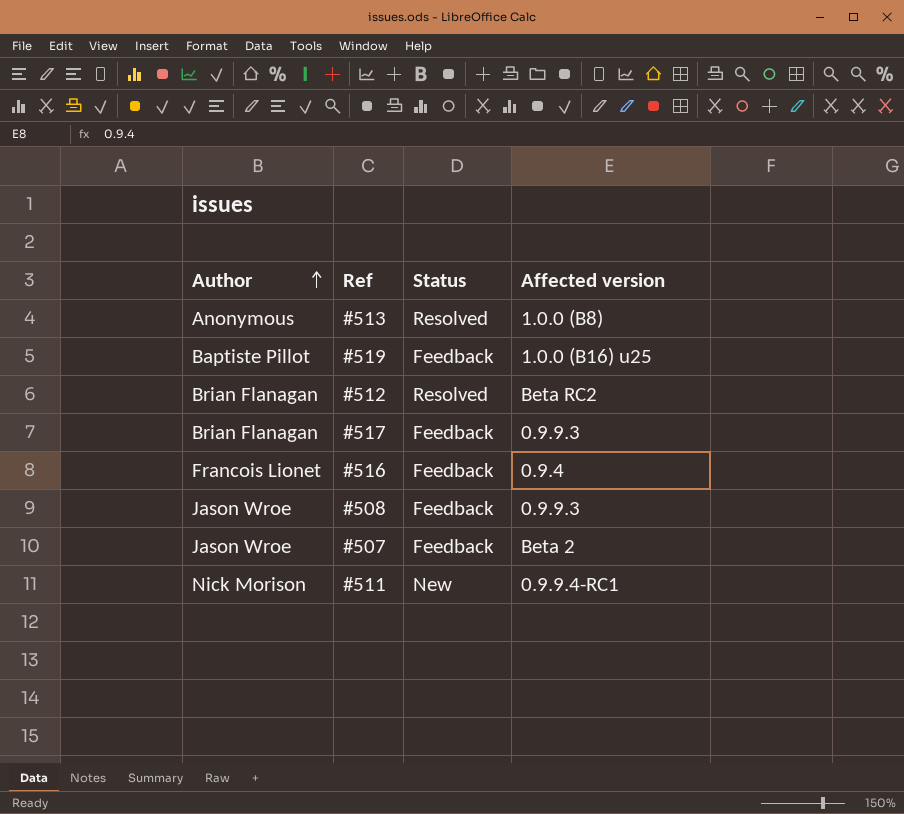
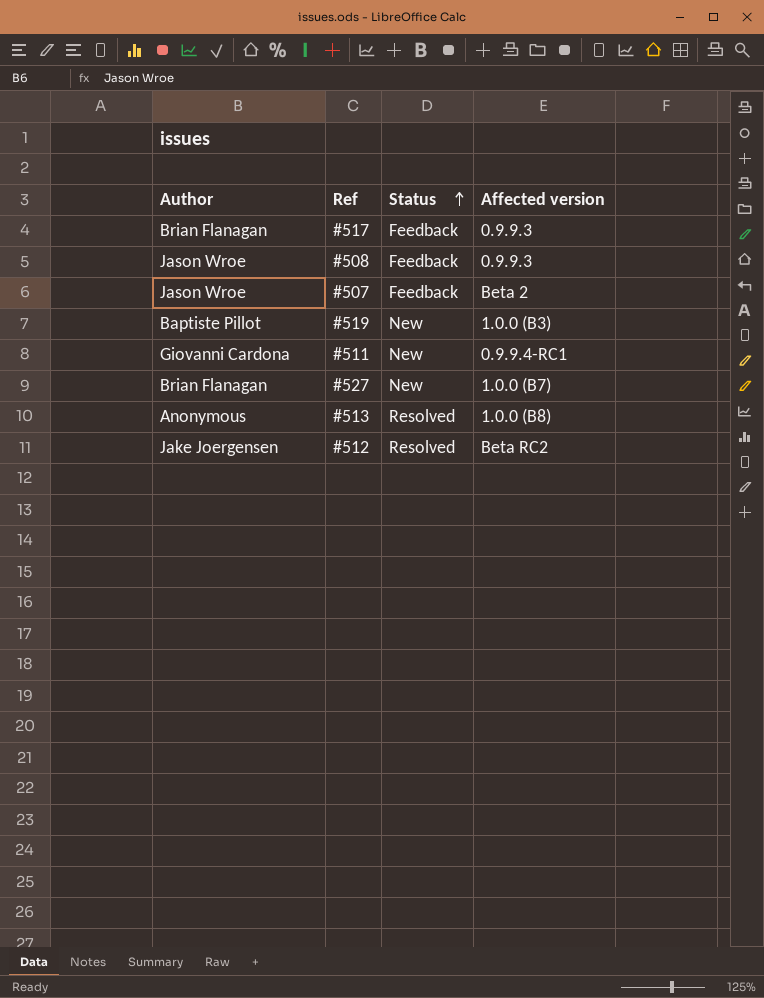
row order: Author ascending -> Status ascending
row #516: Francois Lionet | Feedback | 0.9.4 -> none
#519 | Status: Feedback -> New
#519 | Affected version: 1.0.0 (B16) u25 -> 1.0.0 (B3)
#511 | Author: Nick Morison -> Giovanni Cardona
row #527: none -> Brian Flanagan | New | 1.0.0 (B7)
#512 | Author: Brian Flanagan -> Jake Joergensen

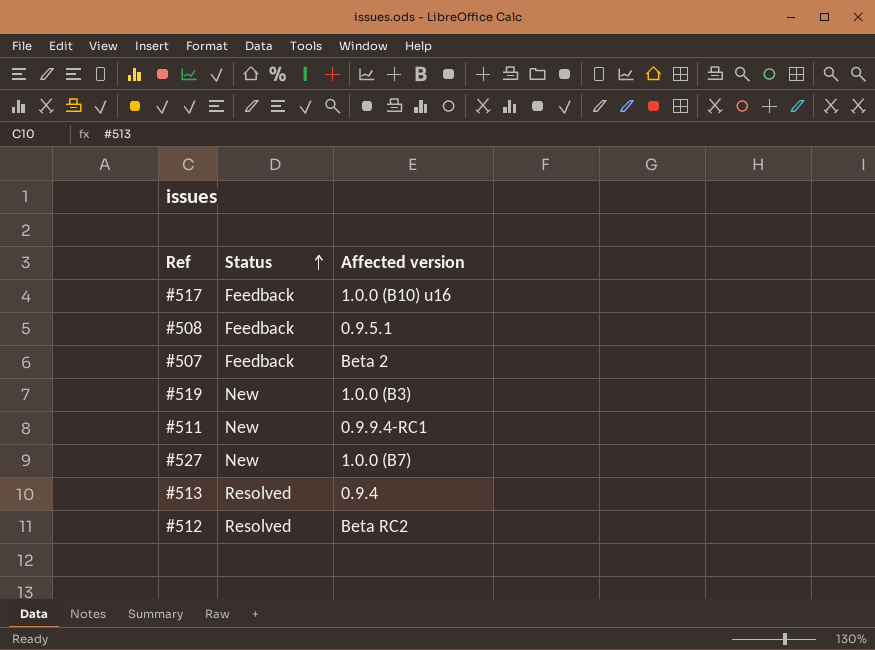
column Author | position: 1 -> none
#517 | Affected version: 0.9.9.3 -> 1.0.0 (B10) u16
#508 | Affected version: 0.9.9.3 -> 0.9.5.1
#513 | Affected version: 1.0.0 (B8) -> 0.9.4

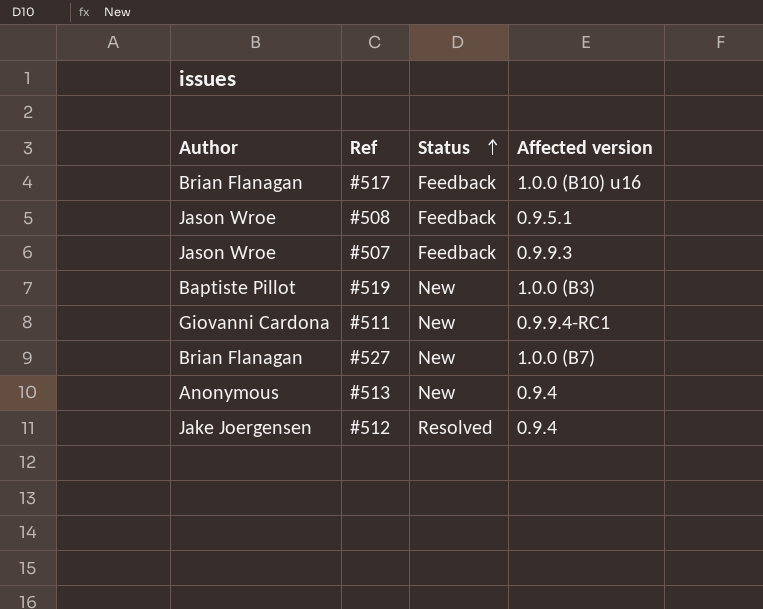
column Author | position: none -> 1
#507 | Affected version: Beta 2 -> 0.9.9.3
#513 | Status: Resolved -> New
#512 | Affected version: Beta RC2 -> 0.9.4

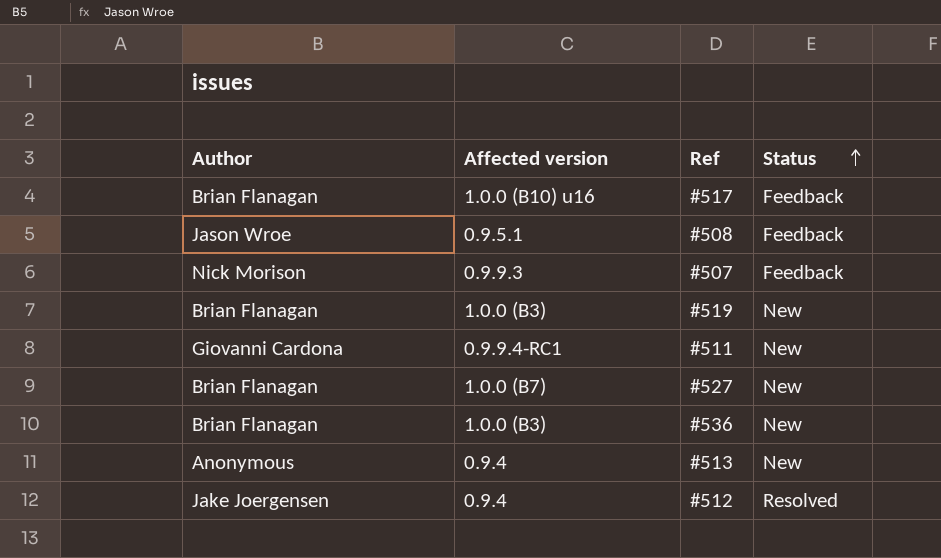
column Affected version | position: 4 -> 2
#507 | Author: Jason Wroe -> Nick Morison
#519 | Author: Baptiste Pillot -> Brian Flanagan
row #536: none -> Brian Flanagan | 1.0.0 (B3) | New

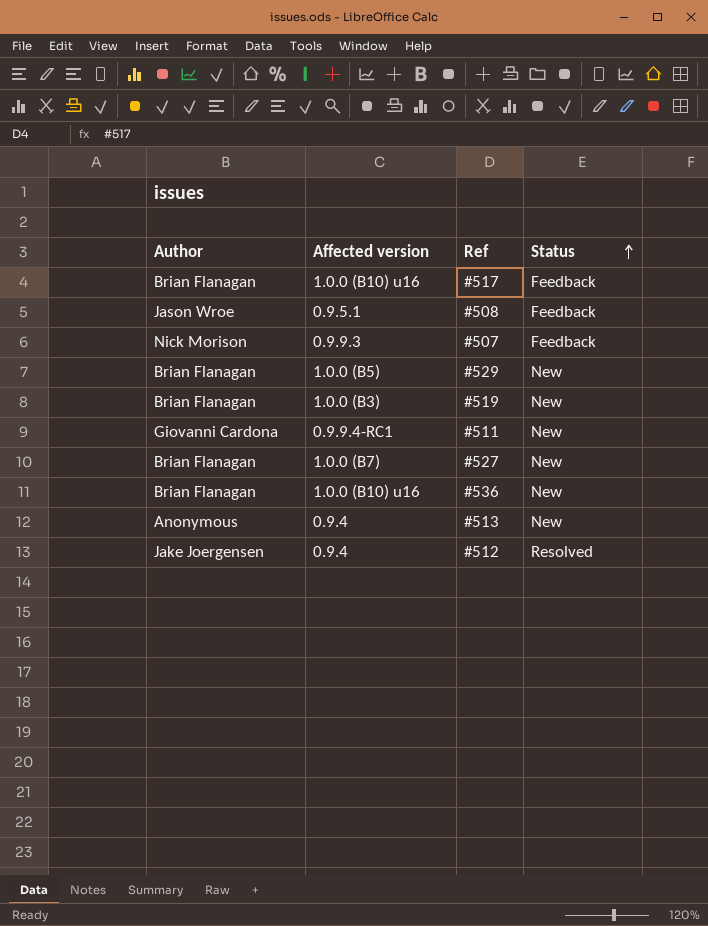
row #529: none -> Brian Flanagan | 1.0.0 (B5) | New
#536 | Affected version: 1.0.0 (B3) -> 1.0.0 (B10) u16

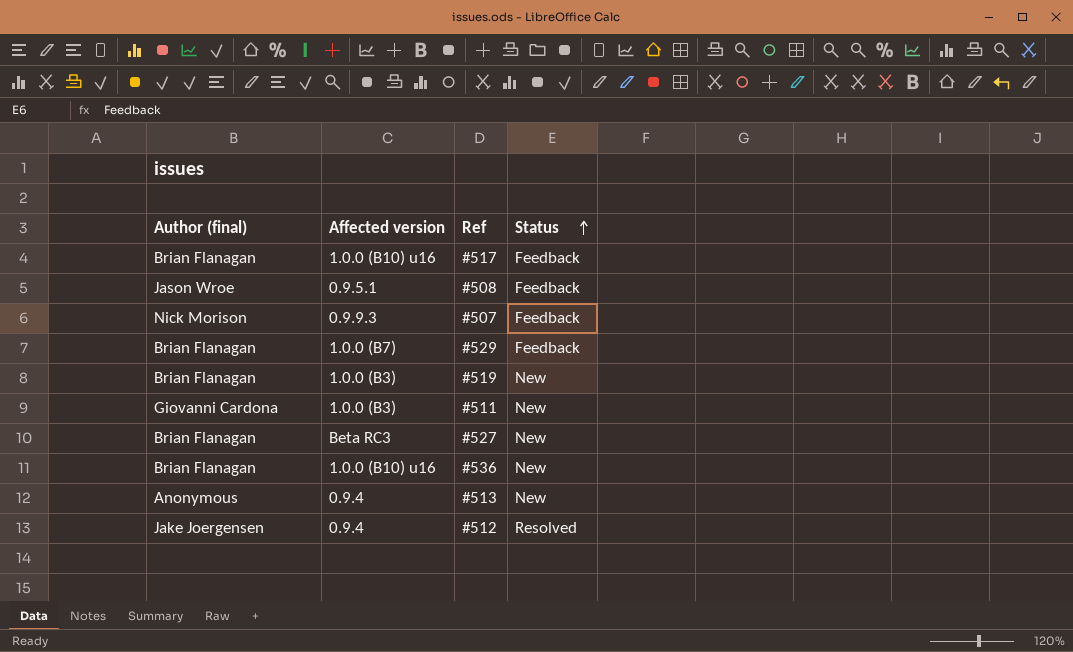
column name: Author -> Author (final)
#529 | Affected version: 1.0.0 (B5) -> 1.0.0 (B7)
#529 | Status: New -> Feedback
#511 | Affected version: 0.9.9.4-RC1 -> 1.0.0 (B3)
#527 | Affected version: 1.0.0 (B7) -> Beta RC3

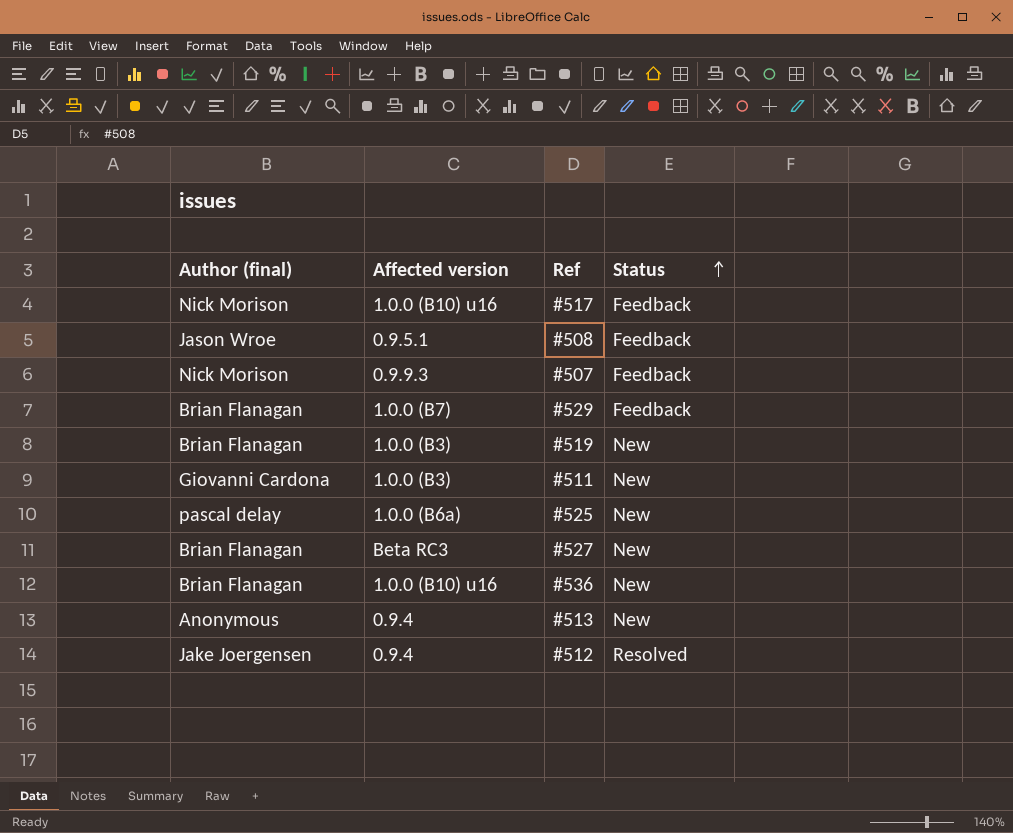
#517 | Author (final): Brian Flanagan -> Nick Morison
row #525: none -> pascal delay | 1.0.0 (B6a) | New

